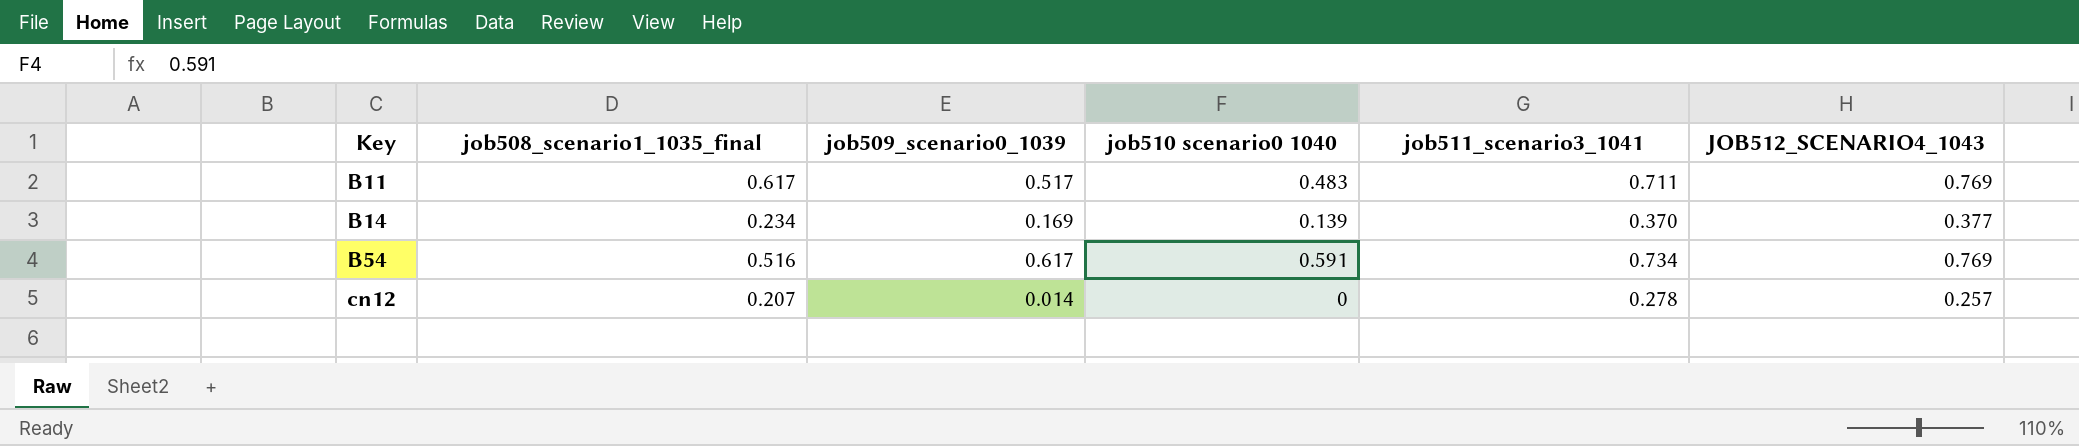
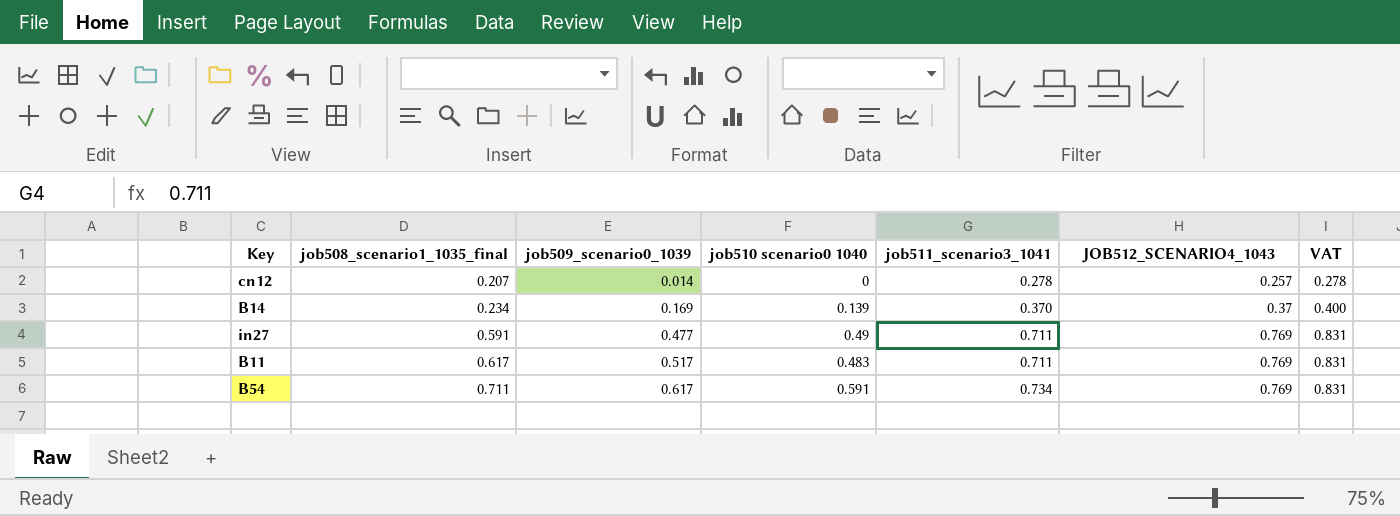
row order: Key ascending -> job508_scenario1_1035_final ascending
column VAT | formula: none -> [JOB512_SCENARIO4_1043] * 1.08
B14 | JOB512_SCENARIO4_1043: 0.377 -> 0.37
row in27: none -> 0.591 | 0.477 | 0.49 | 0.711 | 0.769 | 0.831
B54 | job508_scenario1_1035_final: 0.516 -> 0.711

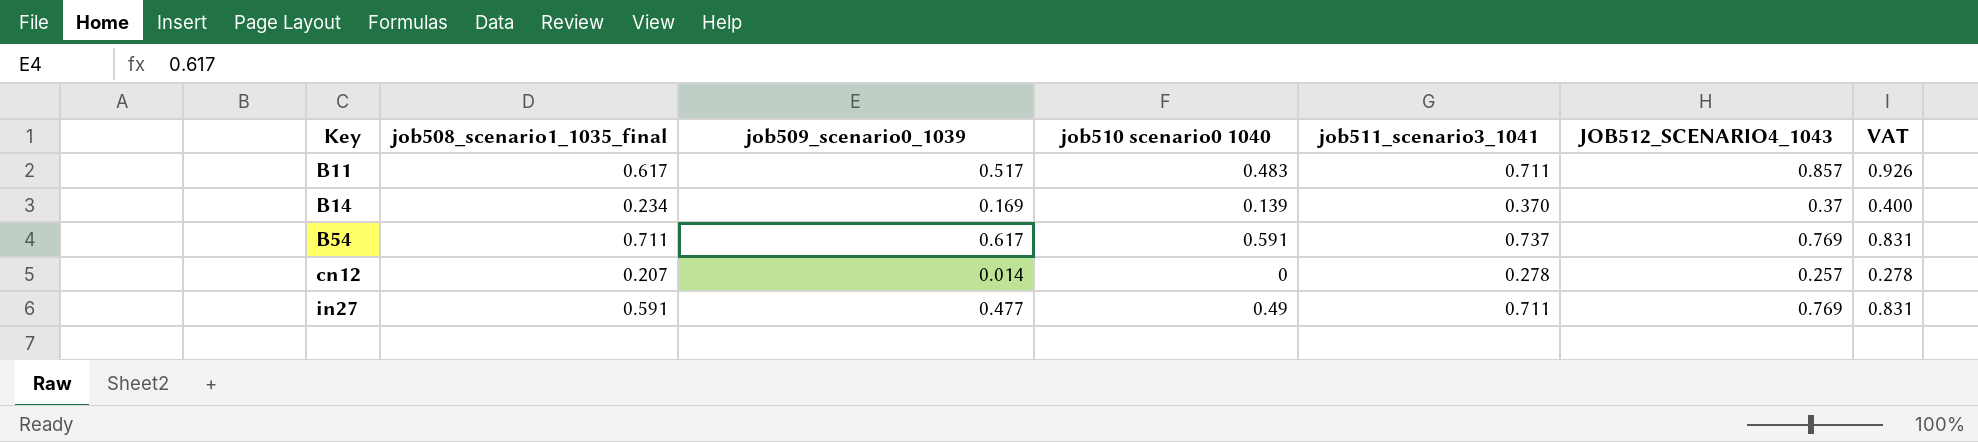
row order: job508_scenario1_1035_final ascending -> Key ascending
B11 | JOB512_SCENARIO4_1043: 0.769 -> 0.857
B11 | VAT: 0.831 -> 0.926
B54 | job511_scenario3_1041: 0.734 -> 0.737

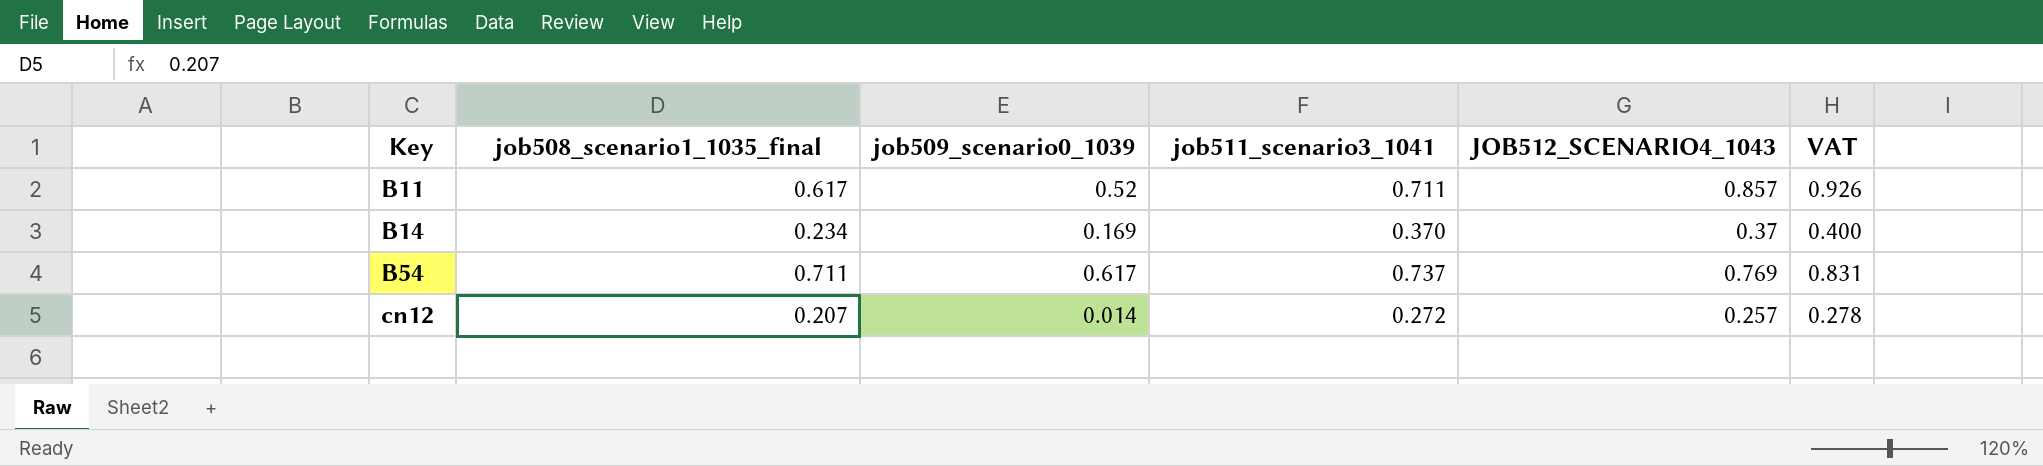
column job510 scenario0 1040 | position: 4 -> none
row in27: 0.591 | 0.477 | 0.49 | 0.711 | 0.769 | 0.831 -> none
B11 | job509_scenario0_1039: 0.517 -> 0.52
cn12 | job511_scenario3_1041: 0.278 -> 0.272

